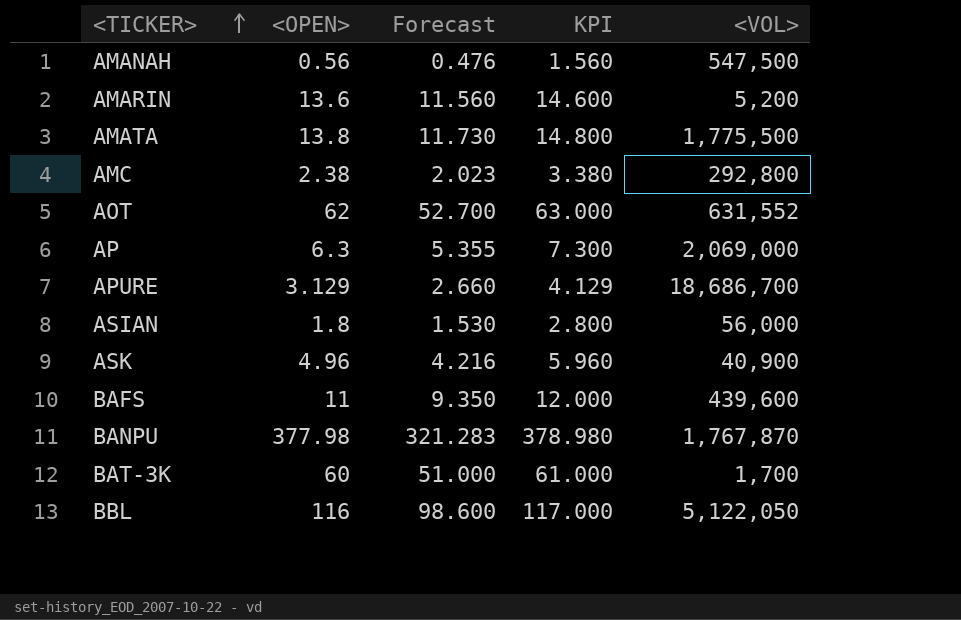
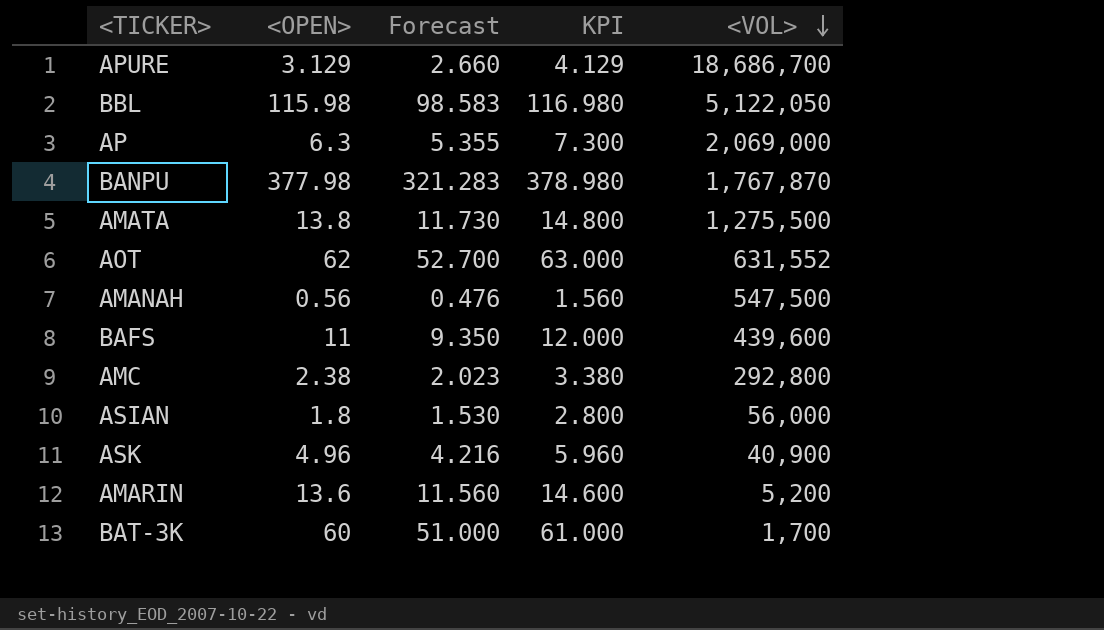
row order: <TICKER> ascending -> <VOL> descending
BBL | <OPEN>: 116 -> 115.98
BBL | Forecast: 98.600 -> 98.583
BBL | KPI: 117.000 -> 116.980
AMATA | <VOL>: 1,775,500 -> 1,275,500

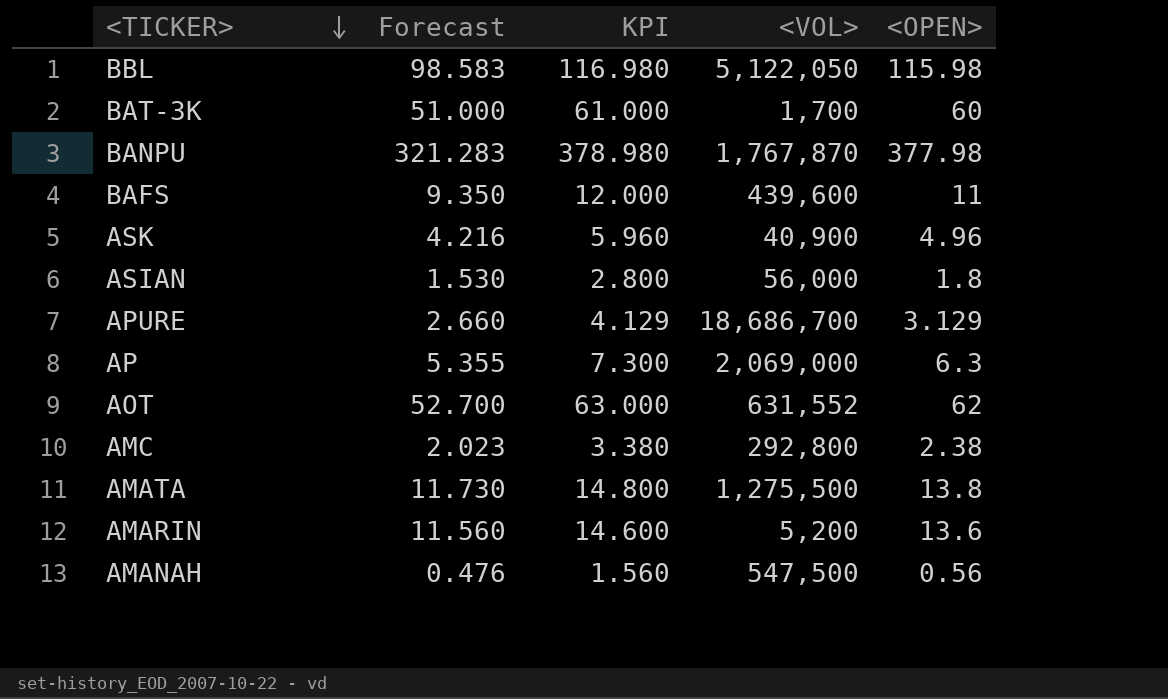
row order: <VOL> descending -> <TICKER> descending
column <OPEN> | position: 2 -> 5

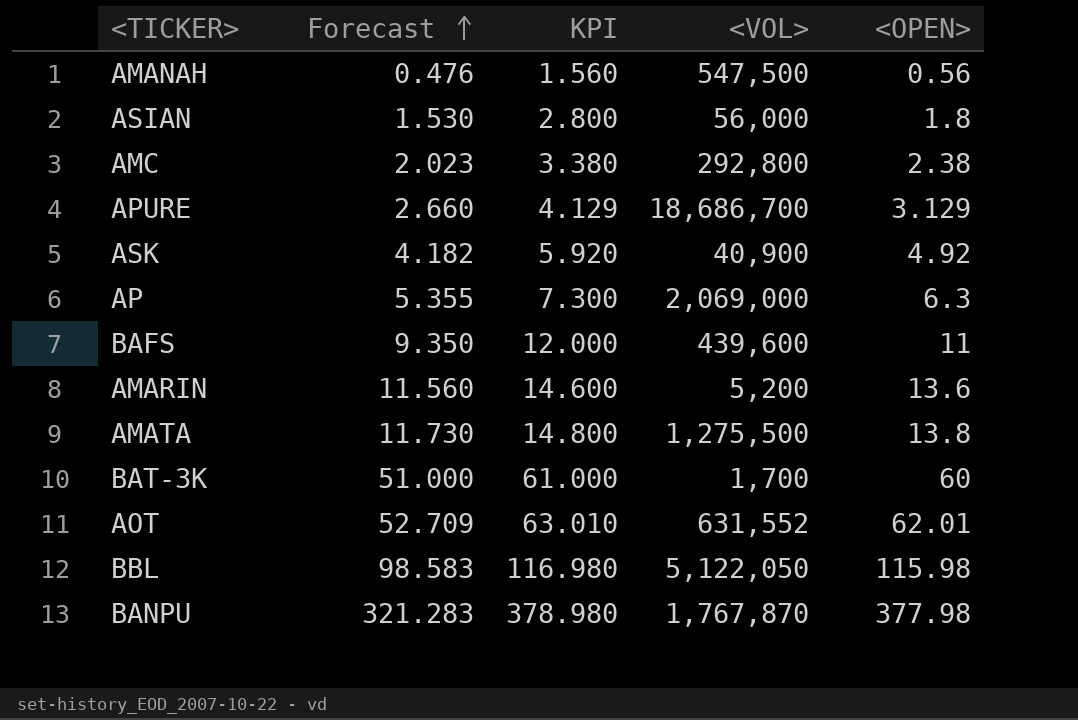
row order: <TICKER> descending -> Forecast ascending
ASK | Forecast: 4.216 -> 4.182
ASK | KPI: 5.960 -> 5.920
ASK | <OPEN>: 4.96 -> 4.92
AOT | Forecast: 52.700 -> 52.709
AOT | KPI: 63.000 -> 63.010
AOT | <OPEN>: 62 -> 62.01

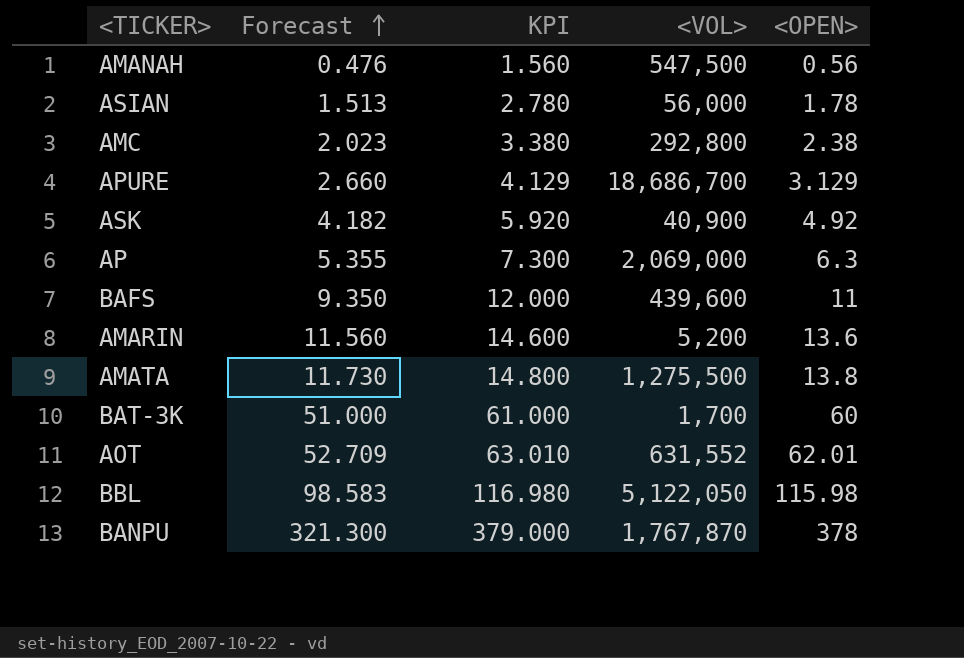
ASIAN | Forecast: 1.530 -> 1.513
ASIAN | KPI: 2.800 -> 2.780
ASIAN | <OPEN>: 1.8 -> 1.78
BANPU | Forecast: 321.283 -> 321.300
BANPU | KPI: 378.980 -> 379.000
BANPU | <OPEN>: 377.98 -> 378

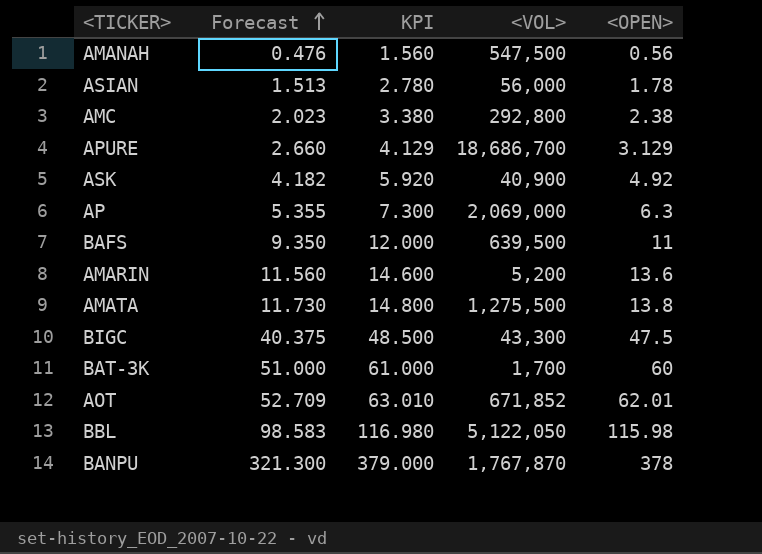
BAFS | <VOL>: 439,600 -> 639,500
row BIGC: none -> 40.375 | 48.500 | 43,300 | 47.5
AOT | <VOL>: 631,552 -> 671,852

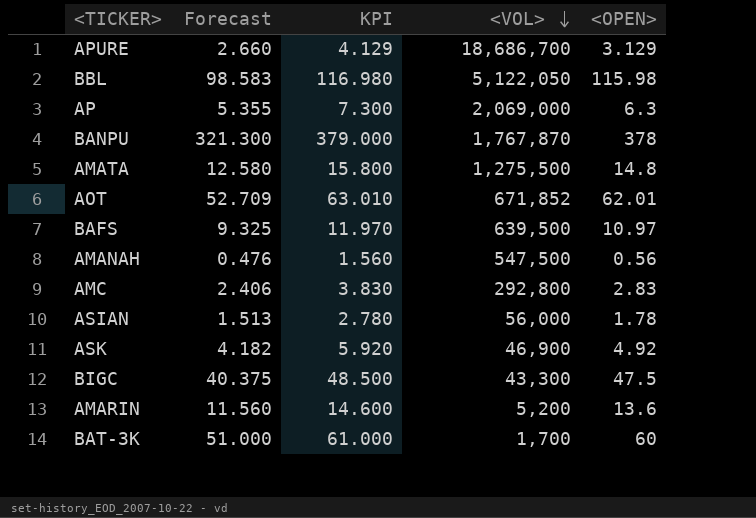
row order: Forecast ascending -> <VOL> descending
AMATA | Forecast: 11.730 -> 12.580
AMATA | KPI: 14.800 -> 15.800
AMATA | <OPEN>: 13.8 -> 14.8
BAFS | Forecast: 9.350 -> 9.325
BAFS | KPI: 12.000 -> 11.970
BAFS | <OPEN>: 11 -> 10.97
AMC | Forecast: 2.023 -> 2.406
AMC | KPI: 3.380 -> 3.830
AMC | <OPEN>: 2.38 -> 2.83
ASK | <VOL>: 40,900 -> 46,900

